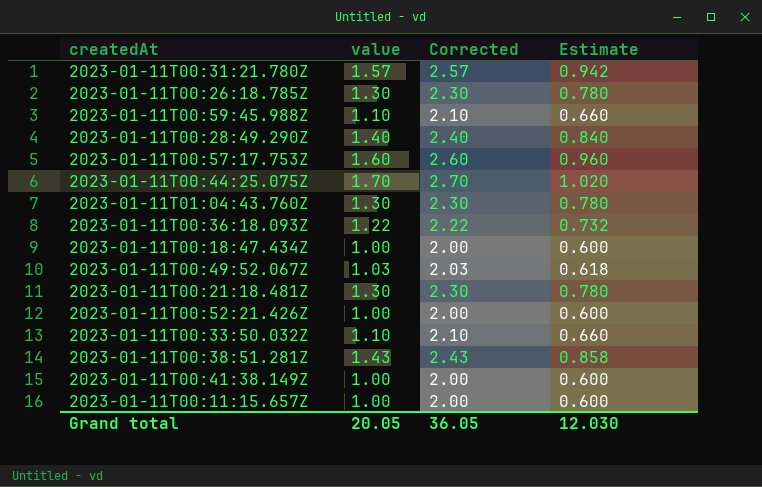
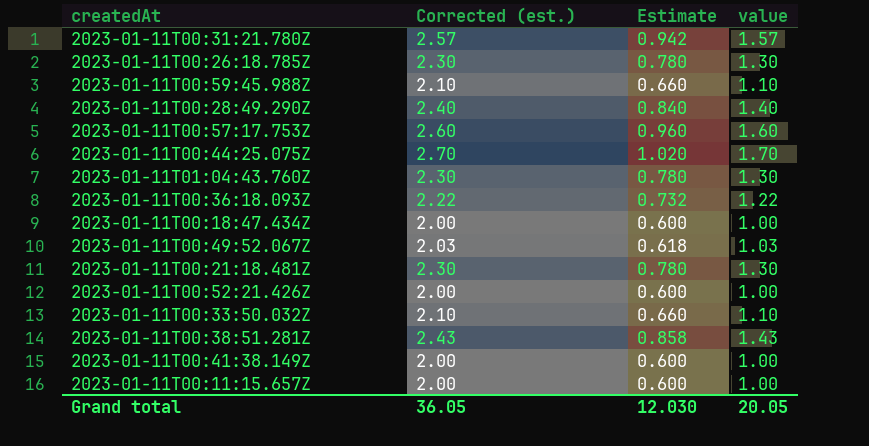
column name: Corrected -> Corrected (est.)
column value | position: 2 -> 4

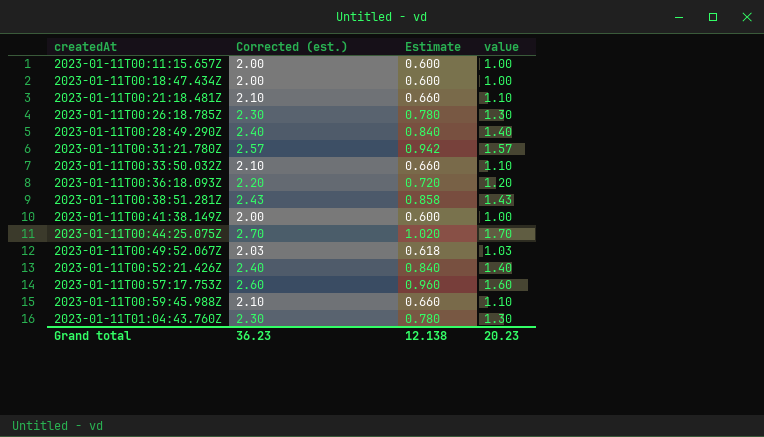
row order: none -> createdAt ascending
2023-01-11T00:21:18.481Z | Corrected (est.): 2.30 -> 2.10
2023-01-11T00:21:18.481Z | Estimate: 0.780 -> 0.660
2023-01-11T00:21:18.481Z | value: 1.30 -> 1.10
2023-01-11T00:36:18.093Z | Corrected (est.): 2.22 -> 2.20
2023-01-11T00:36:18.093Z | Estimate: 0.732 -> 0.720
2023-01-11T00:36:18.093Z | value: 1.22 -> 1.20
2023-01-11T00:52:21.426Z | Corrected (est.): 2.00 -> 2.40
2023-01-11T00:52:21.426Z | Estimate: 0.600 -> 0.840
2023-01-11T00:52:21.426Z | value: 1.00 -> 1.40
Grand total | Corrected (est.): 36.05 -> 36.23
Grand total | Estimate: 12.030 -> 12.138
Grand total | value: 20.05 -> 20.23

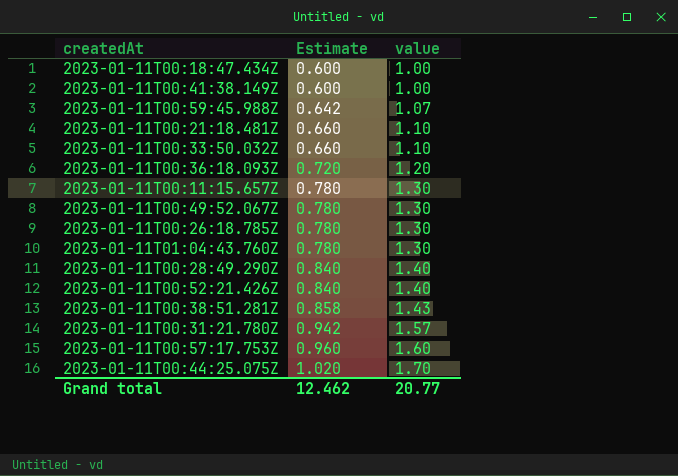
row order: createdAt ascending -> Estimate ascending
column Corrected (est.) | formula: [value] + 1 -> none
2023-01-11T00:59:45.988Z | Estimate: 0.660 -> 0.642
2023-01-11T00:59:45.988Z | value: 1.10 -> 1.07
2023-01-11T00:11:15.657Z | Estimate: 0.600 -> 0.780
2023-01-11T00:11:15.657Z | value: 1.00 -> 1.30
2023-01-11T00:49:52.067Z | Estimate: 0.618 -> 0.780
2023-01-11T00:49:52.067Z | value: 1.03 -> 1.30
Grand total | Estimate: 12.138 -> 12.462
Grand total | value: 20.23 -> 20.77

